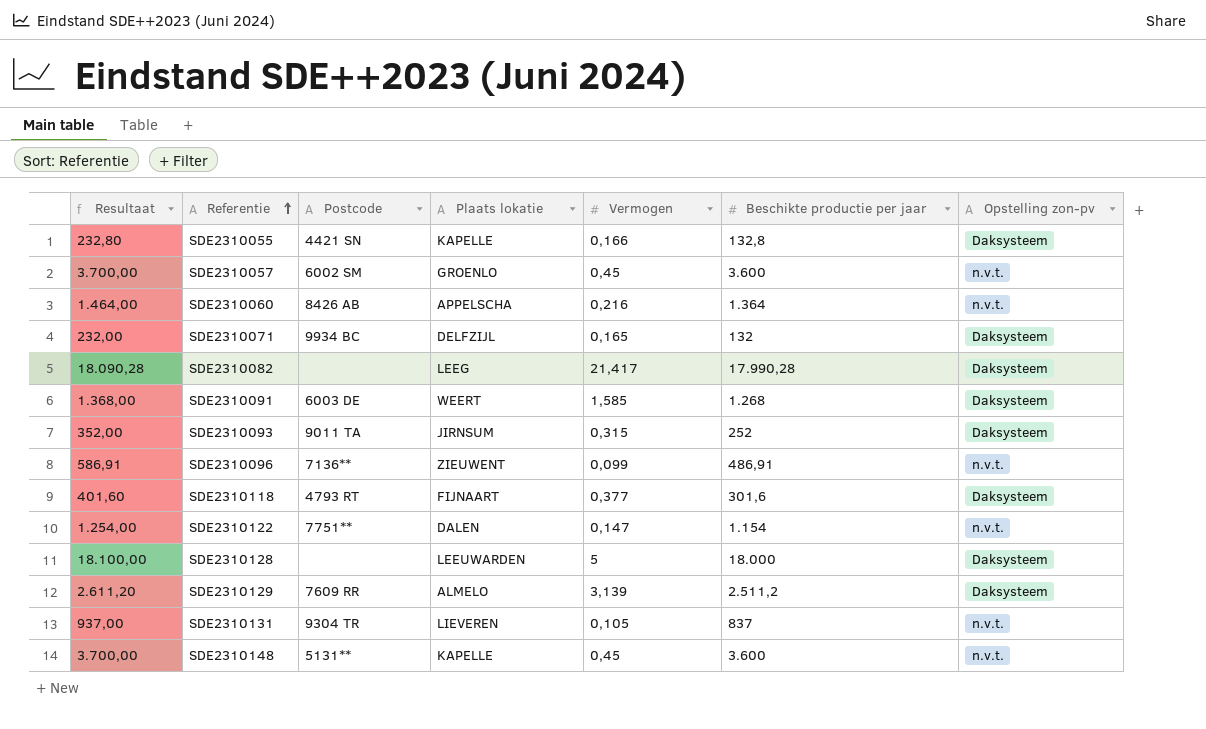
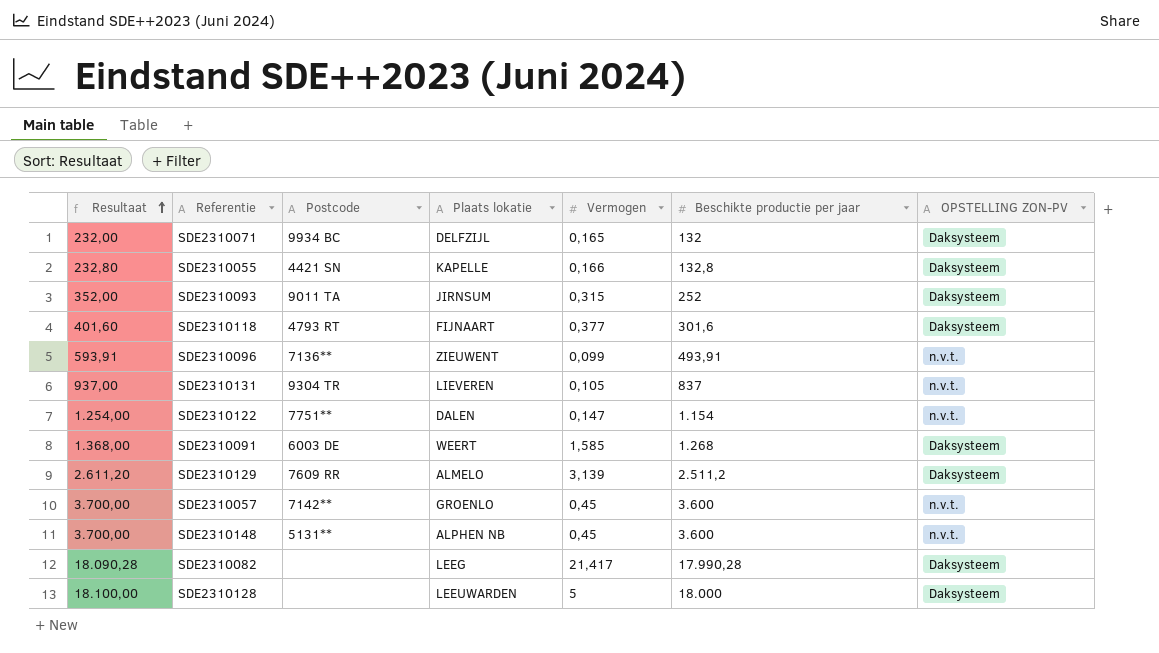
row order: Referentie ascending -> Resultaat ascending
column name: Opstelling zon-pv -> OPSTELLING ZON-PV
row SDE2310060: 1.464,00 | 8426 AB | APPELSCHA | 0,216 | 1.364 | n.v.t. -> none
SDE2310096 | Resultaat: 586,91 -> 593,91
SDE2310096 | Beschikte productie per jaar: 486,91 -> 493,91
SDE2310057 | Postcode: 6002 SM -> 7142**
SDE2310148 | Plaats lokatie: KAPELLE -> ALPHEN NB

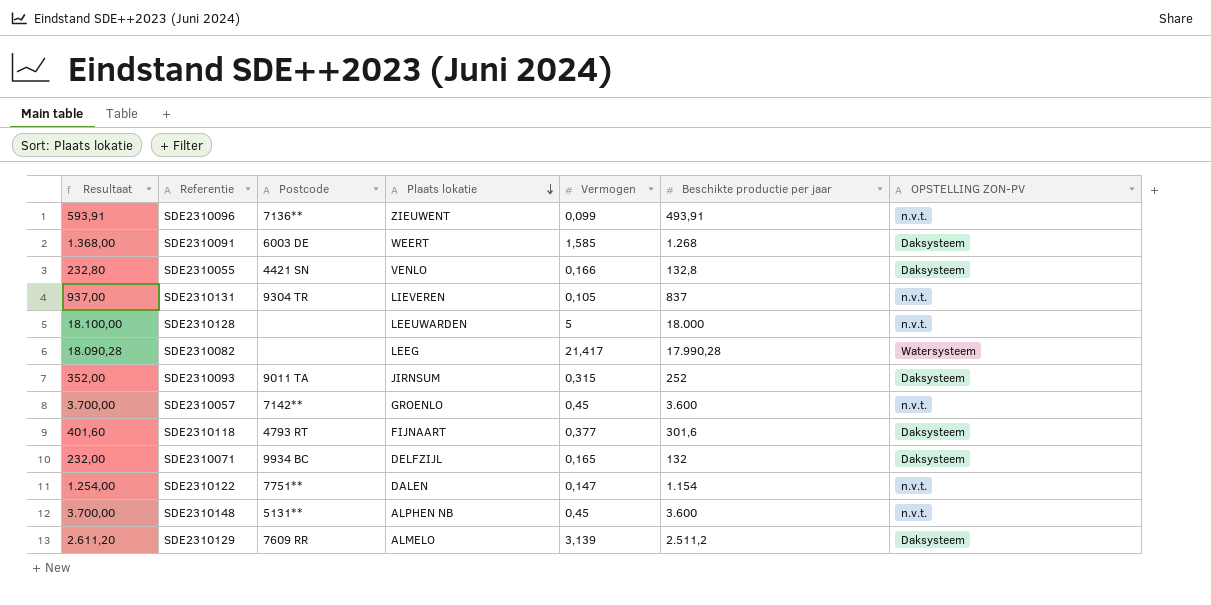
row order: Resultaat ascending -> Plaats lokatie descending
SDE2310055 | Plaats lokatie: KAPELLE -> VENLO
SDE2310128 | OPSTELLING ZON-PV: Daksysteem -> n.v.t.
SDE2310082 | OPSTELLING ZON-PV: Daksysteem -> Watersysteem

